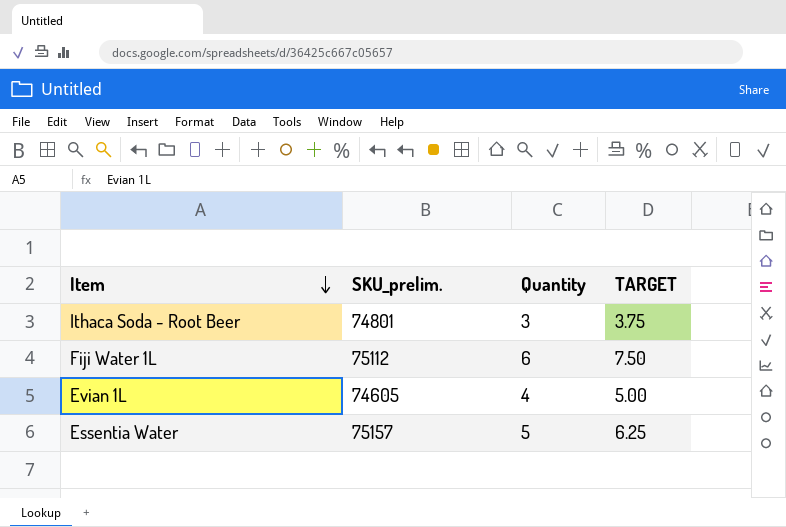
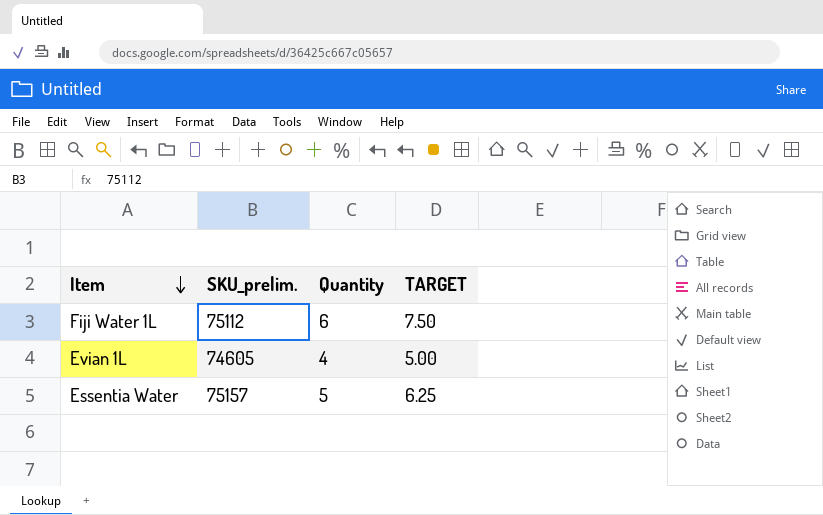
row Ithaca Soda - Root Beer: 74801 | 3 | 3.75 -> none

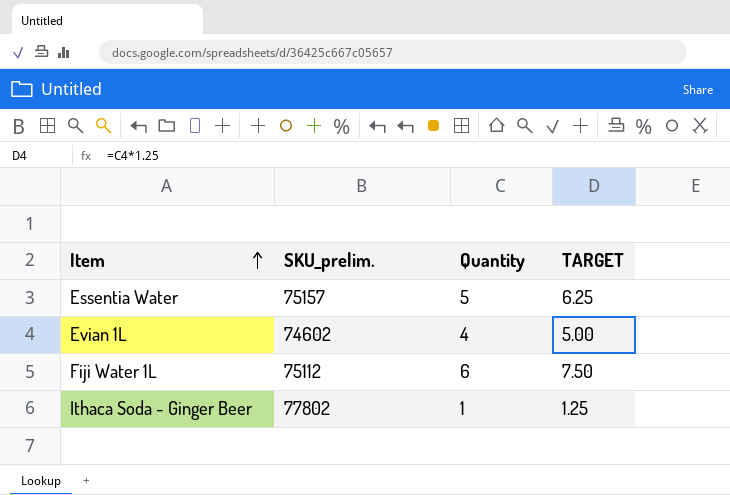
row order: Item descending -> Item ascending
Evian 1L | SKU_prelim.: 74605 -> 74602
row Ithaca Soda - Ginger Beer: none -> 77802 | 1 | 1.25

